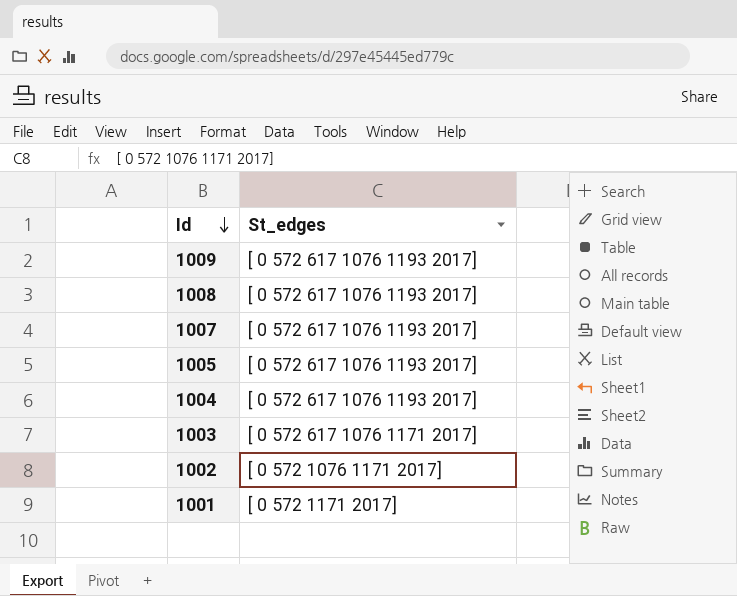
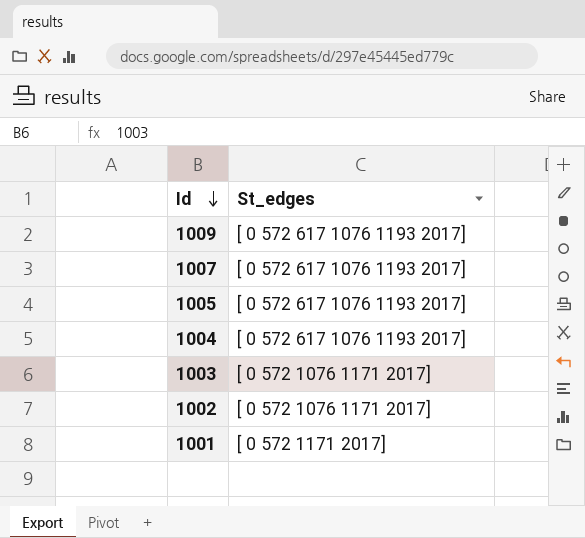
row 1008: [ 0 572 617 1076 1193 2017] -> none
1003 | St_edges: [ 0 572 617 1076 1171 2017] -> [ 0 572 1076 1171 2017]

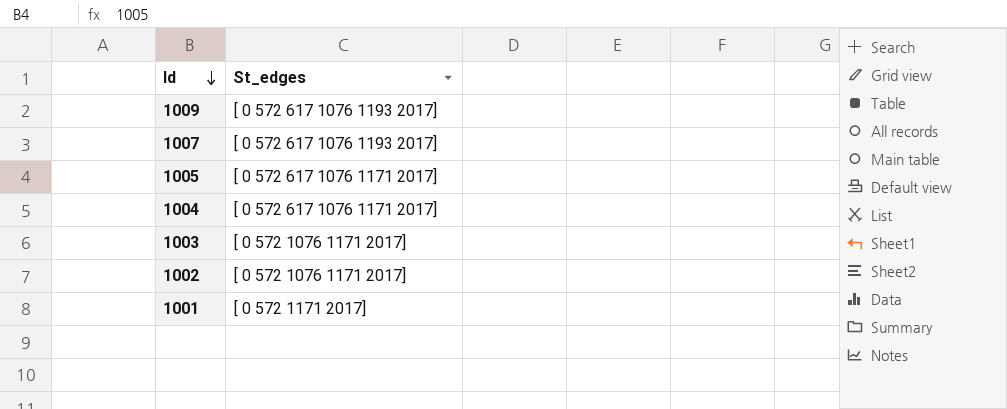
1005 | St_edges: [ 0 572 617 1076 1193 2017] -> [ 0 572 617 1076 1171 2017]
1004 | St_edges: [ 0 572 617 1076 1193 2017] -> [ 0 572 617 1076 1171 2017]

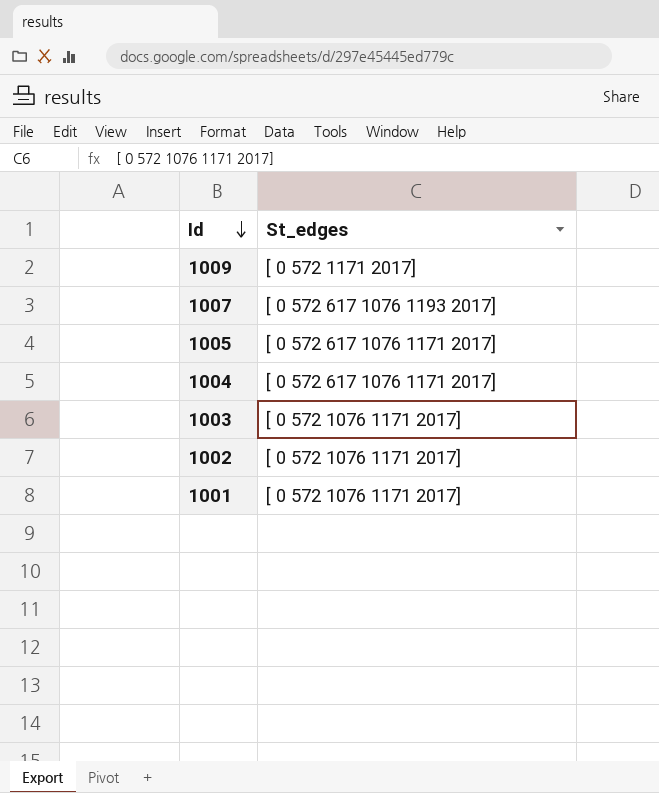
1009 | St_edges: [ 0 572 617 1076 1193 2017] -> [ 0 572 1171 2017]
1001 | St_edges: [ 0 572 1171 2017] -> [ 0 572 1076 1171 2017]

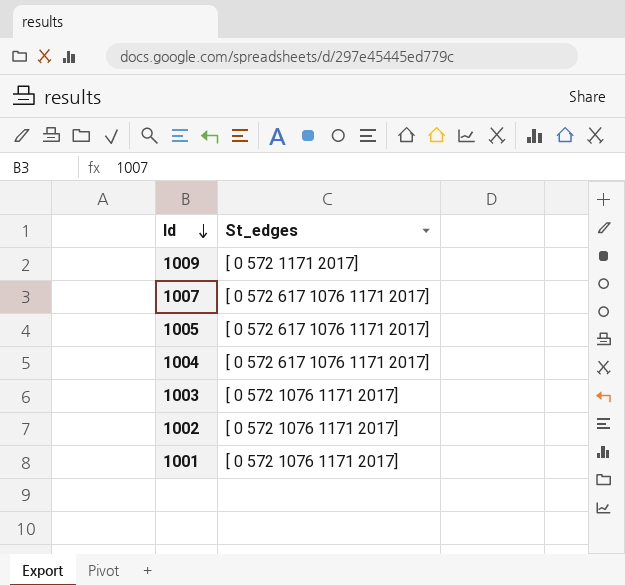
1007 | St_edges: [ 0 572 617 1076 1193 2017] -> [ 0 572 617 1076 1171 2017]

